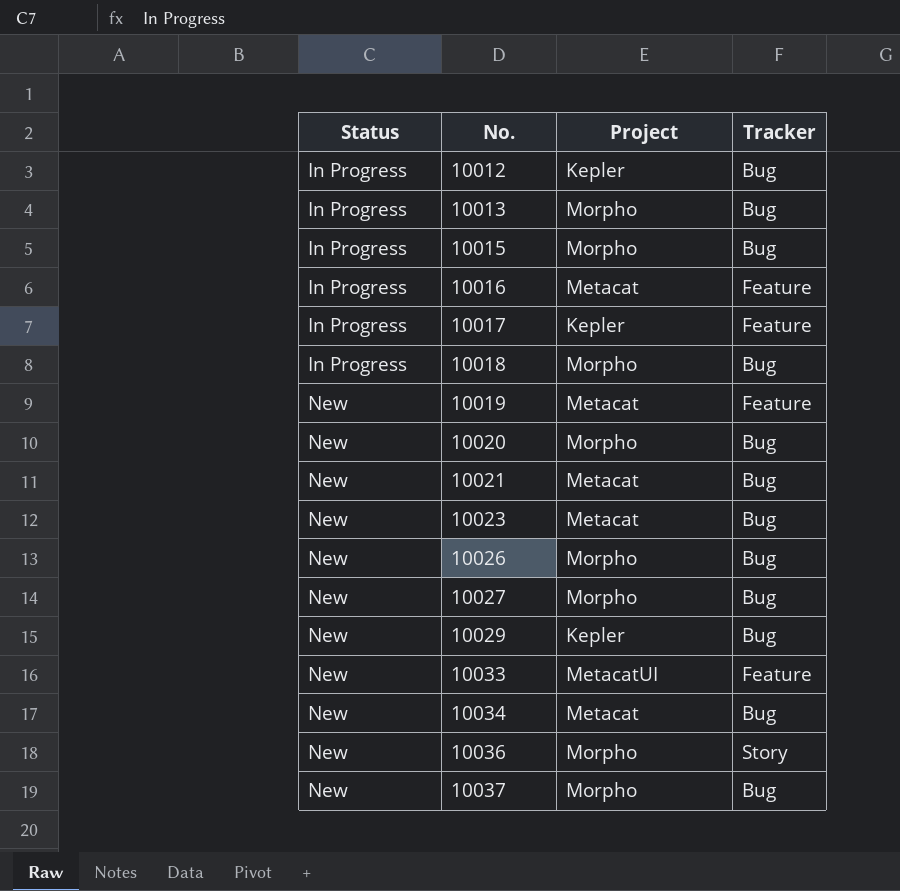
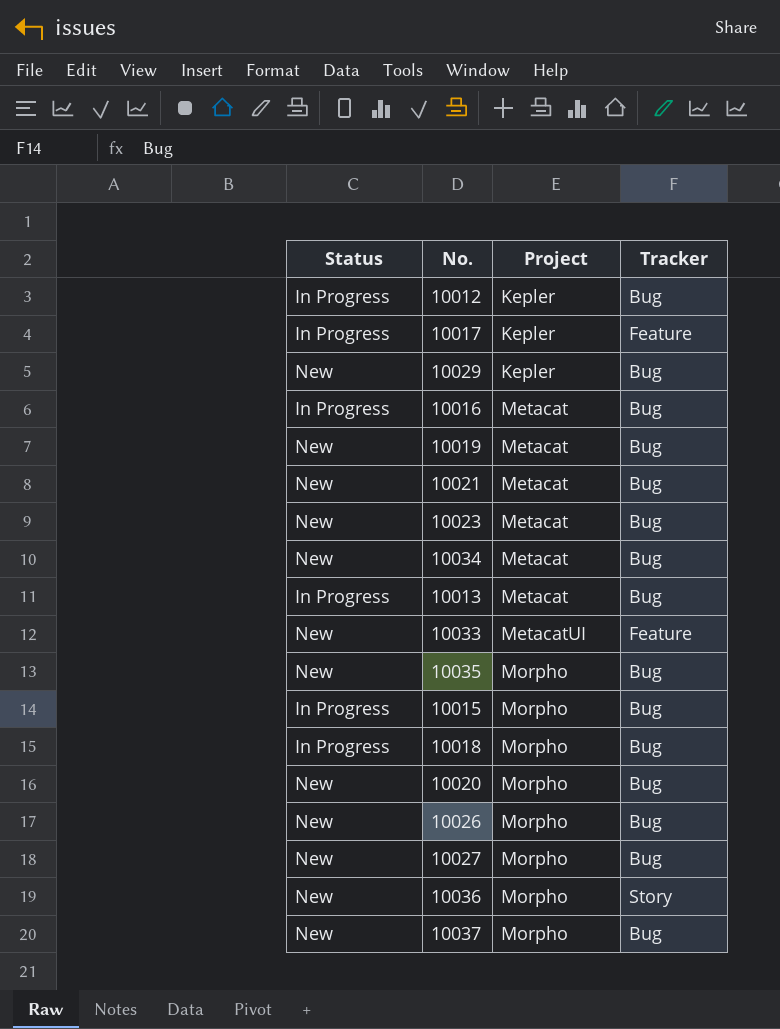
row order: Status ascending -> Project ascending
10016 | Tracker: Feature -> Bug
10019 | Tracker: Feature -> Bug
10013 | Project: Morpho -> Metacat
row 10035: none -> New | Morpho | Bug

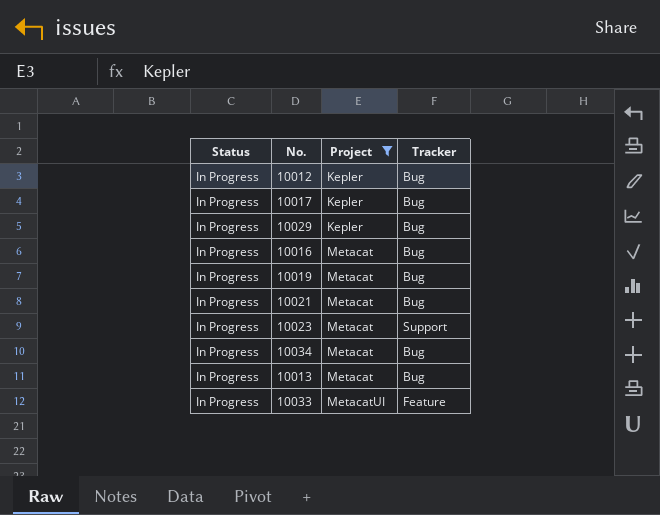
filter: none -> Project != Morpho
10017 | Tracker: Feature -> Bug
10029 | Status: New -> In Progress
10019 | Status: New -> In Progress
10021 | Status: New -> In Progress
10023 | Status: New -> In Progress
10023 | Tracker: Bug -> Support
10034 | Status: New -> In Progress
10033 | Status: New -> In Progress

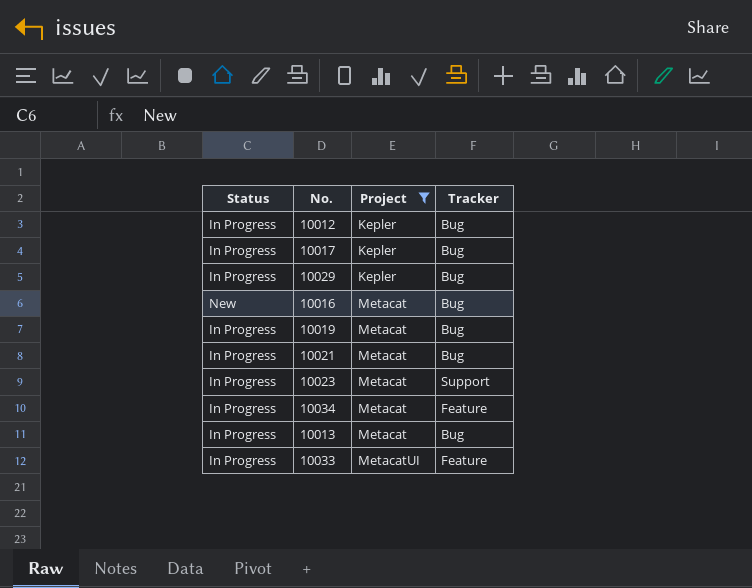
10016 | Status: In Progress -> New
10034 | Tracker: Bug -> Feature

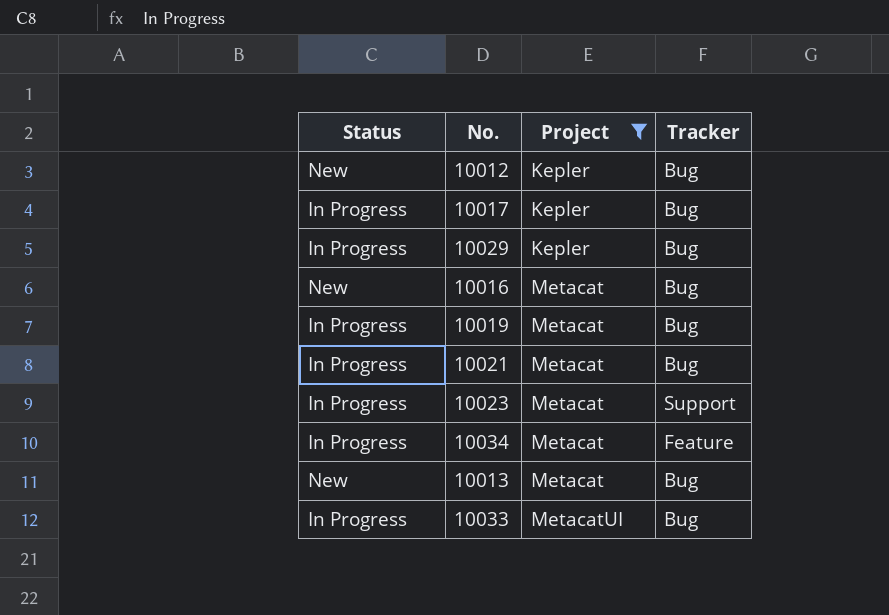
10012 | Status: In Progress -> New
10013 | Status: In Progress -> New
10033 | Tracker: Feature -> Bug

